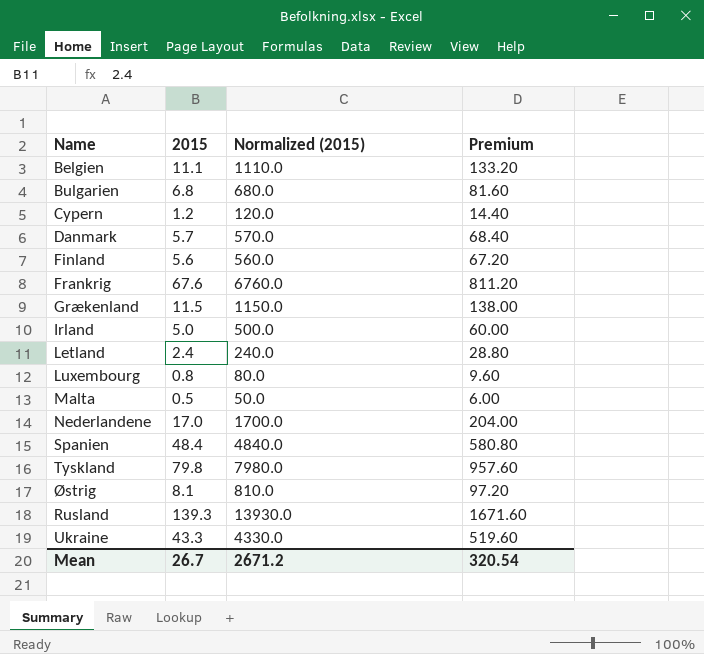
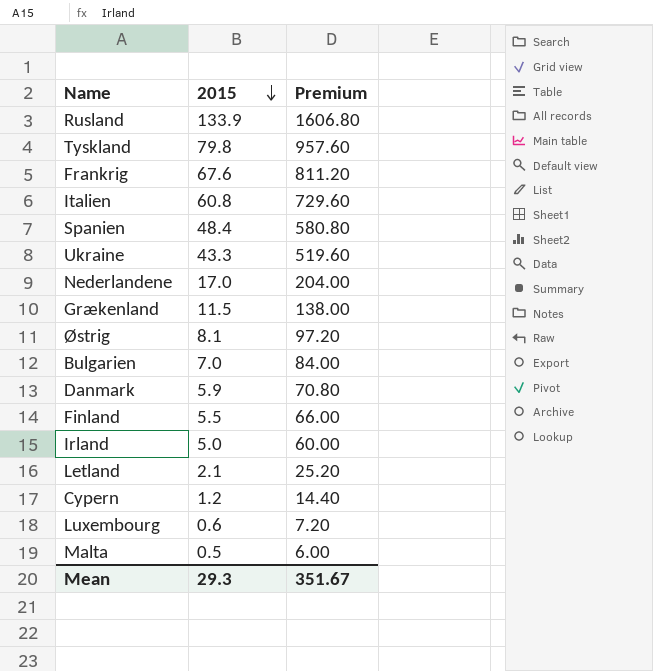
row order: none -> 2015 descending
column Normalized (2015) | formula: [2015] * 100 -> none
row Belgien: 11.1 | 1110.0 | 133.20 -> none
Rusland | 2015: 139.3 -> 133.9
Rusland | Premium: 1671.60 -> 1606.80
row Italien: none -> 60.8 | 729.60
Bulgarien | 2015: 6.8 -> 7.0
Bulgarien | Premium: 81.60 -> 84.00
Danmark | 2015: 5.7 -> 5.9
Danmark | Premium: 68.40 -> 70.80
Finland | 2015: 5.6 -> 5.5
Finland | Premium: 67.20 -> 66.00
Letland | 2015: 2.4 -> 2.1
Letland | Premium: 28.80 -> 25.20
Luxembourg | 2015: 0.8 -> 0.6
Luxembourg | Premium: 9.60 -> 7.20
Mean | 2015: 26.7 -> 29.3
Mean | Premium: 320.54 -> 351.67

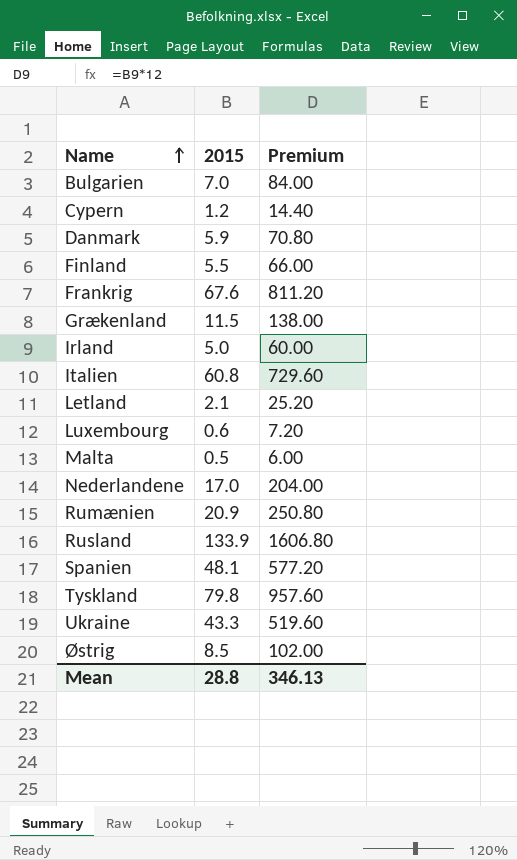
row order: 2015 descending -> Name ascending
row Rumænien: none -> 20.9 | 250.80
Spanien | 2015: 48.4 -> 48.1
Spanien | Premium: 580.80 -> 577.20
Østrig | 2015: 8.1 -> 8.5
Østrig | Premium: 97.20 -> 102.00
Mean | 2015: 29.3 -> 28.8
Mean | Premium: 351.67 -> 346.13

